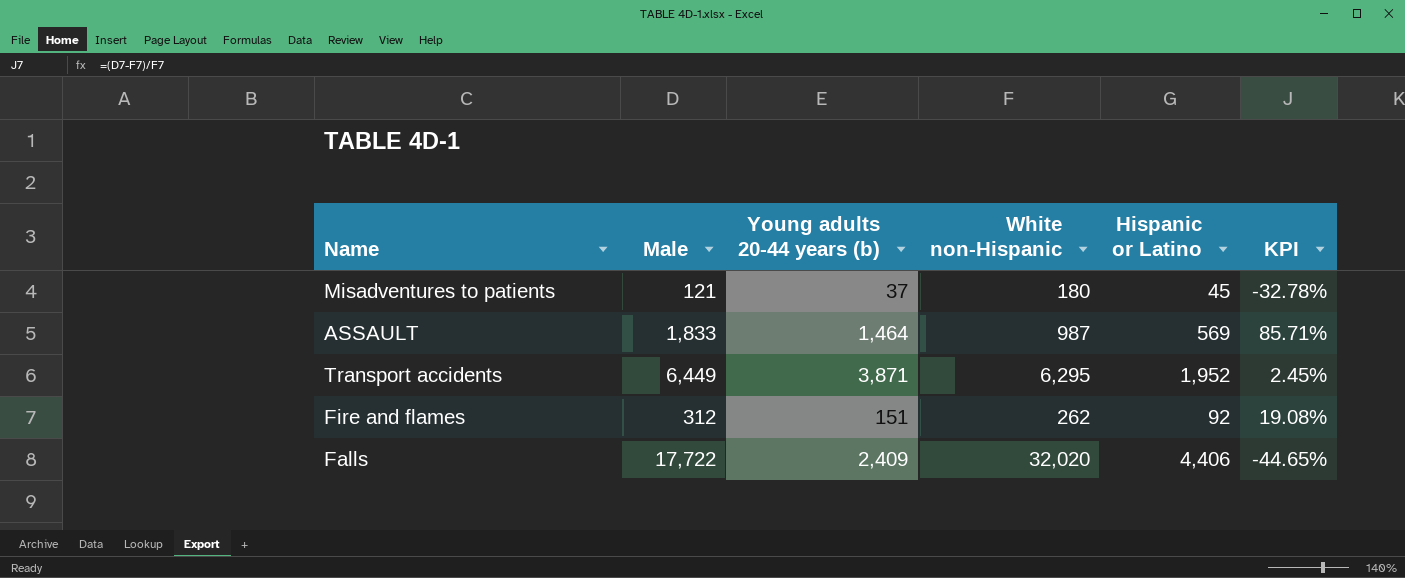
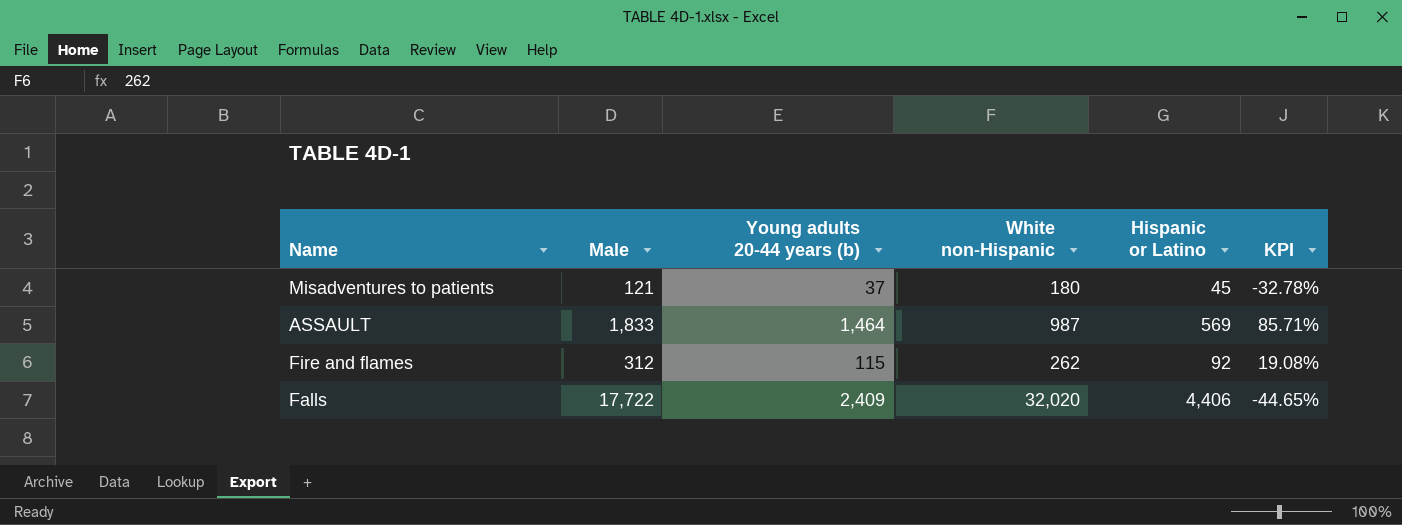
row Transport accidents: 6,449 | 3,871 | 6,295 | 1,952 | 2.45% -> none
Fire and flames | Young adults 20-44 years (b): 151 -> 115

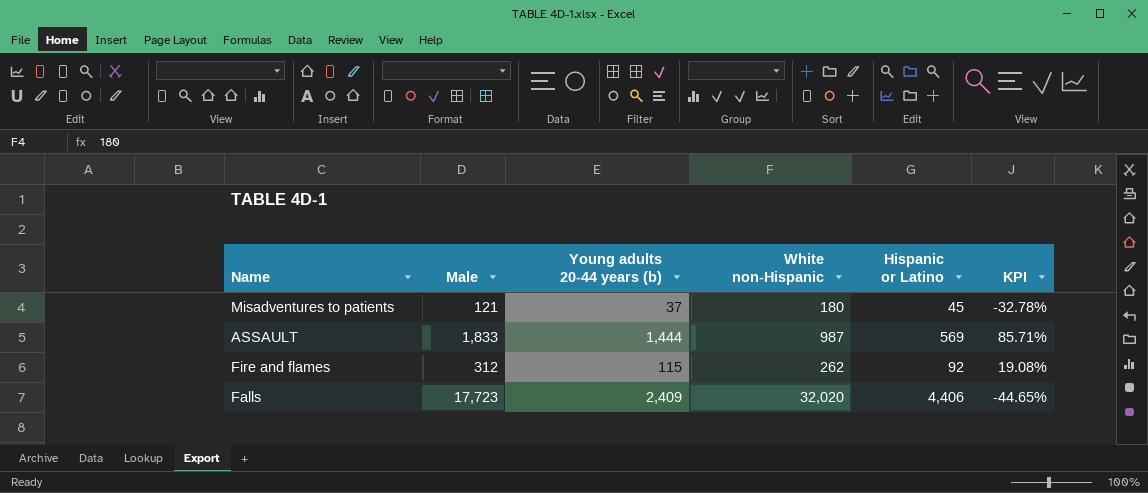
ASSAULT | Young adults 20-44 years (b): 1,464 -> 1,444
Falls | Male: 17,722 -> 17,723

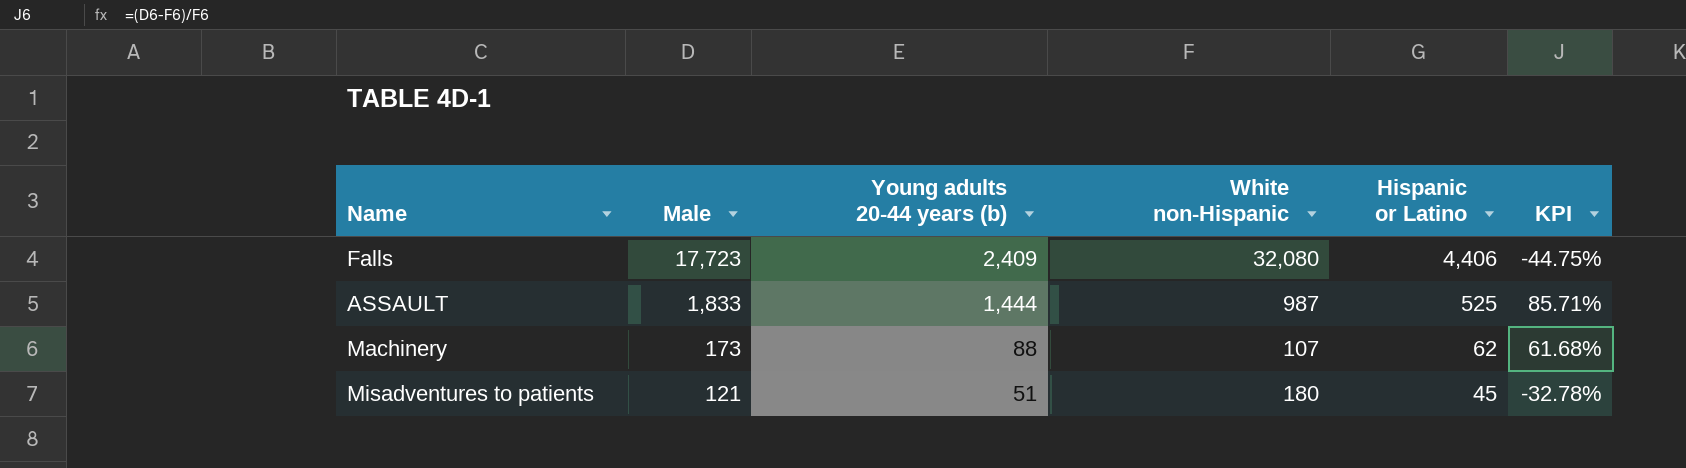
row order: none -> Male descending
row Fire and flames: 312 | 115 | 262 | 92 | 19.08% -> none
Falls | White non-Hispanic: 32,020 -> 32,080
Falls | KPI: -44.65% -> -44.75%
ASSAULT | Hispanic or Latino: 569 -> 525
row Machinery: none -> 173 | 88 | 107 | 62 | 61.68%
Misadventures to patients | Young adults 20-44 years (b): 37 -> 51

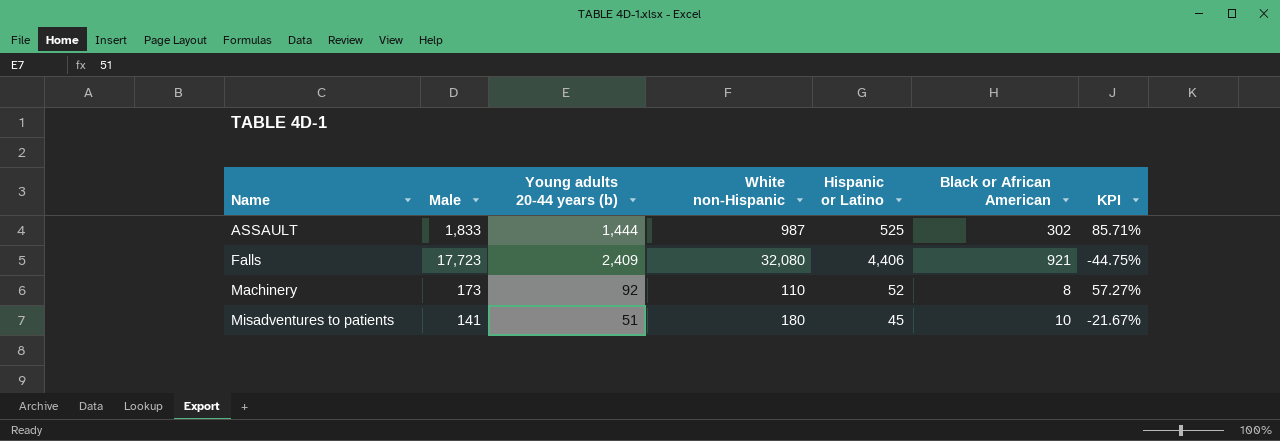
row order: Male descending -> Name ascending
column Black or African American | position: none -> 6
Machinery | Young adults 20-44 years (b): 88 -> 92
Machinery | White non-Hispanic: 107 -> 110
Machinery | Hispanic or Latino: 62 -> 52
Machinery | KPI: 61.68% -> 57.27%
Misadventures to patients | Male: 121 -> 141
Misadventures to patients | KPI: -32.78% -> -21.67%

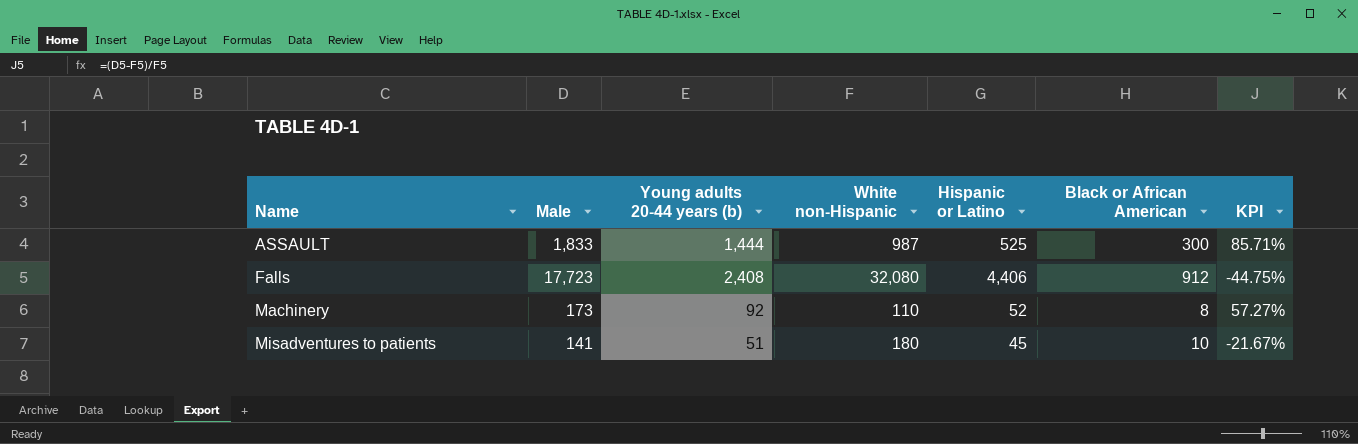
ASSAULT | Black or African American: 302 -> 300
Falls | Young adults 20-44 years (b): 2,409 -> 2,408
Falls | Black or African American: 921 -> 912

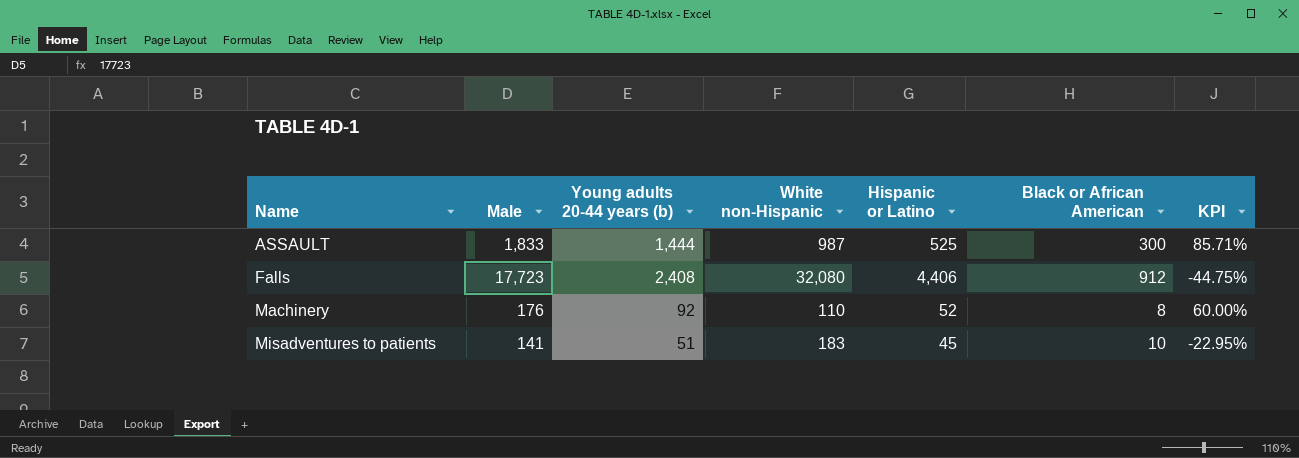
Machinery | Male: 173 -> 176
Machinery | KPI: 57.27% -> 60.00%
Misadventures to patients | White non-Hispanic: 180 -> 183
Misadventures to patients | KPI: -21.67% -> -22.95%

